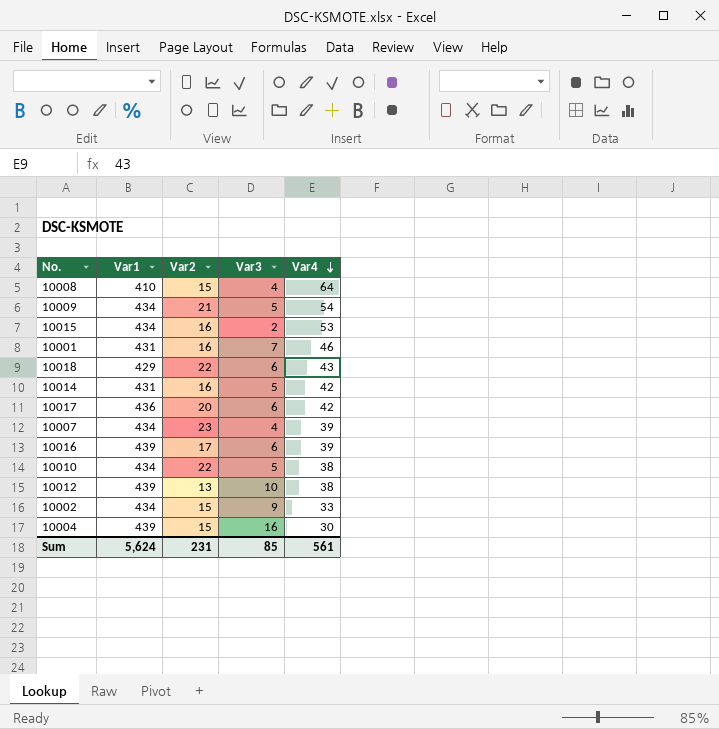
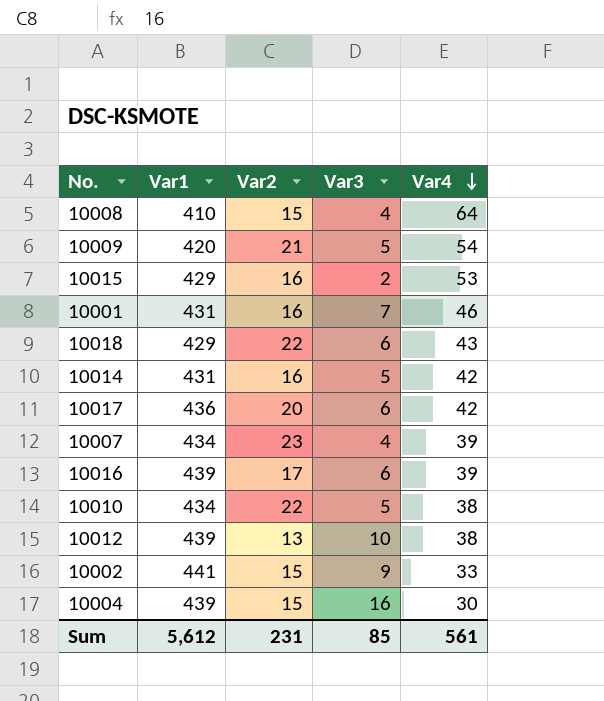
10009 | Var1: 434 -> 420
10015 | Var1: 434 -> 429
10002 | Var1: 434 -> 441
Sum | Var1: 5,624 -> 5,612

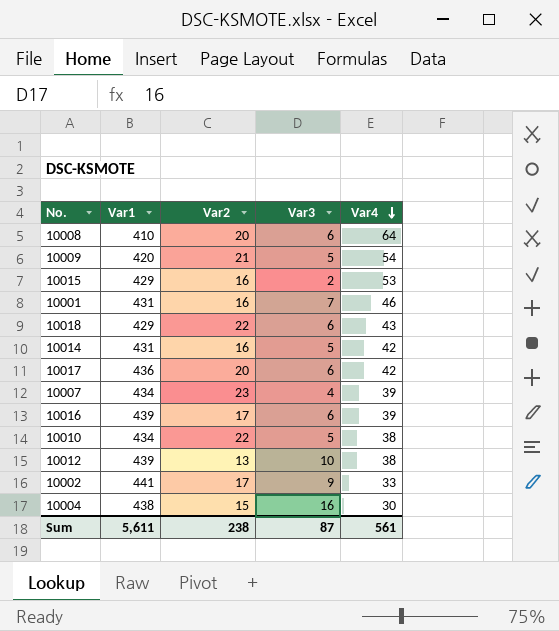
10008 | Var2: 15 -> 20
10008 | Var3: 4 -> 6
10002 | Var2: 15 -> 17
10004 | Var1: 439 -> 438
Sum | Var1: 5,612 -> 5,611
Sum | Var2: 231 -> 238
Sum | Var3: 85 -> 87

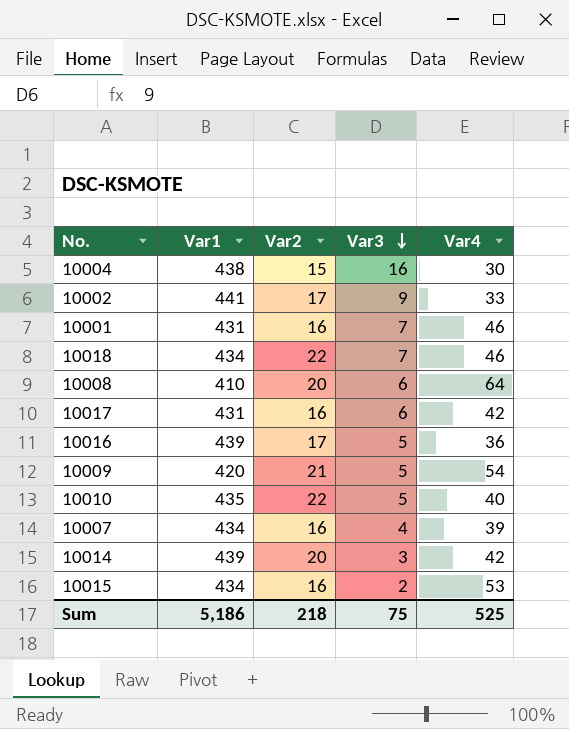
row order: Var4 descending -> Var3 descending
row 10012: 439 | 13 | 10 | 38 -> none
10018 | Var1: 429 -> 434
10018 | Var3: 6 -> 7
10018 | Var4: 43 -> 46
10017 | Var1: 436 -> 431
10017 | Var2: 20 -> 16
10016 | Var3: 6 -> 5
10016 | Var4: 39 -> 36
10010 | Var1: 434 -> 435
10010 | Var4: 38 -> 40
10007 | Var2: 23 -> 16
10014 | Var1: 431 -> 439
10014 | Var2: 16 -> 20
10014 | Var3: 5 -> 3
10015 | Var1: 429 -> 434
Sum | Var1: 5,611 -> 5,186
Sum | Var2: 238 -> 218
Sum | Var3: 87 -> 75
Sum | Var4: 561 -> 525

